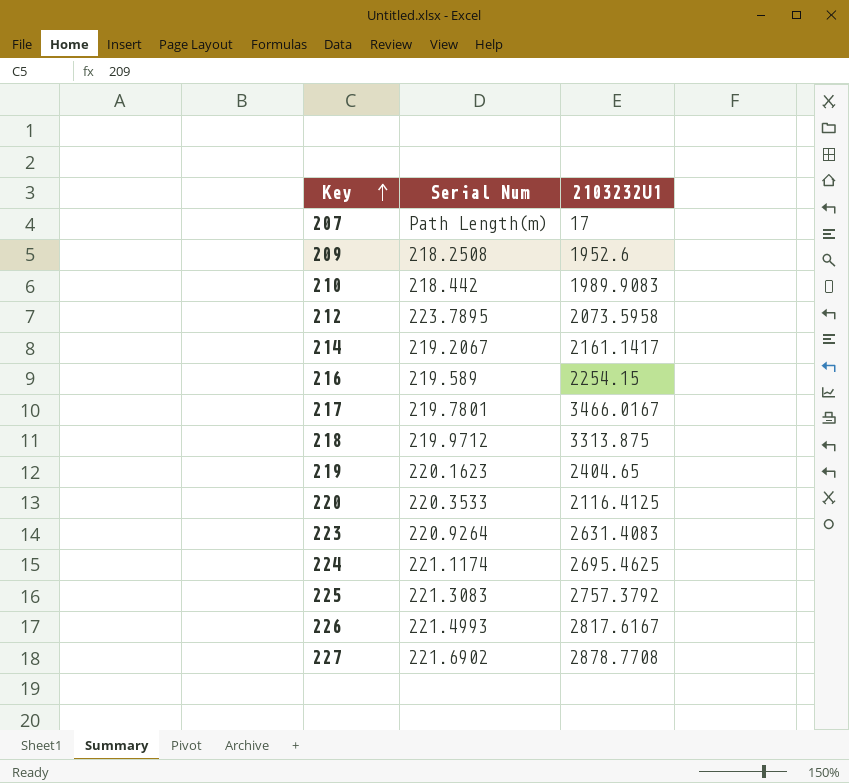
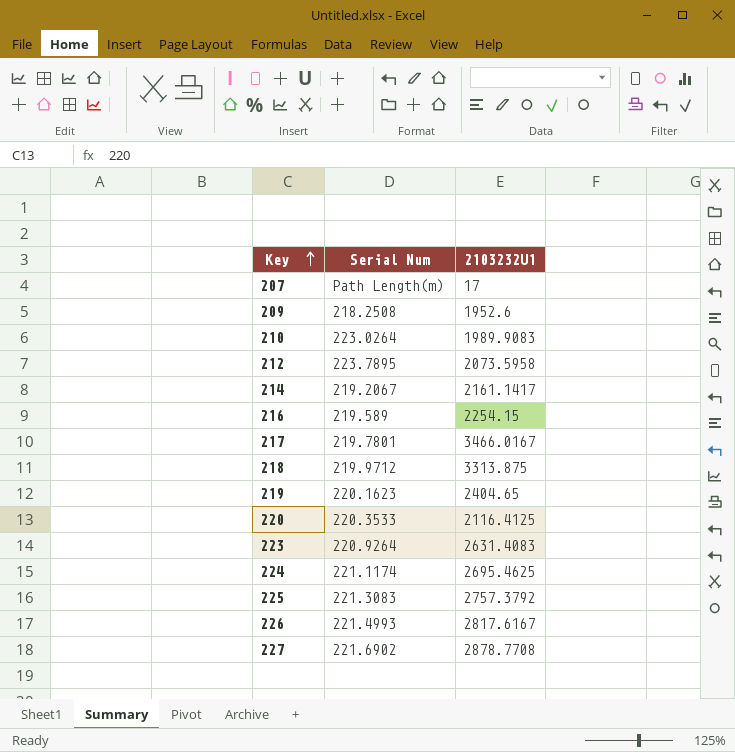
210 | Serial Num: 218.442 -> 223.0264

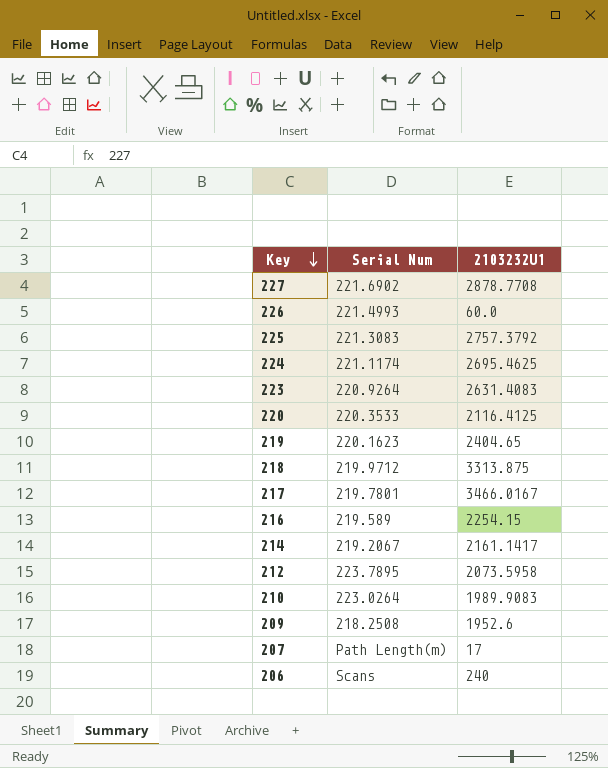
row order: Key ascending -> Key descending
226 | 2103232U1: 2817.6167 -> 60.0
row 206: none -> Scans | 240

